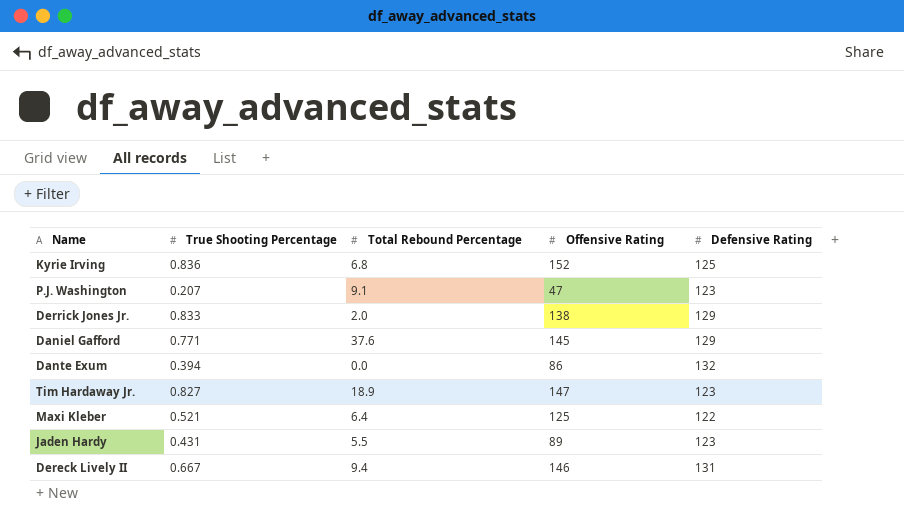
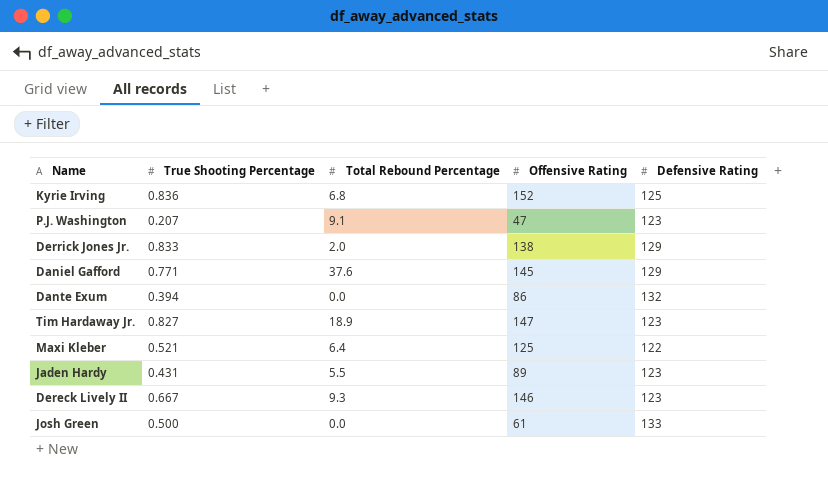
Dereck Lively II | Total Rebound Percentage: 9.4 -> 9.3
Dereck Lively II | Defensive Rating: 131 -> 123
row Josh Green: none -> 0.500 | 0.0 | 61 | 133

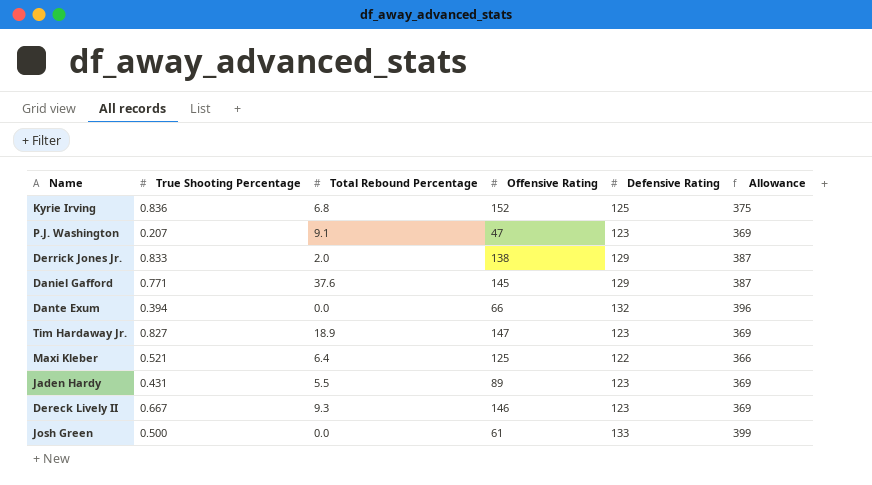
column Allowance | formula: none -> [Defensive Rating] * 3
Dante Exum | Offensive Rating: 86 -> 66

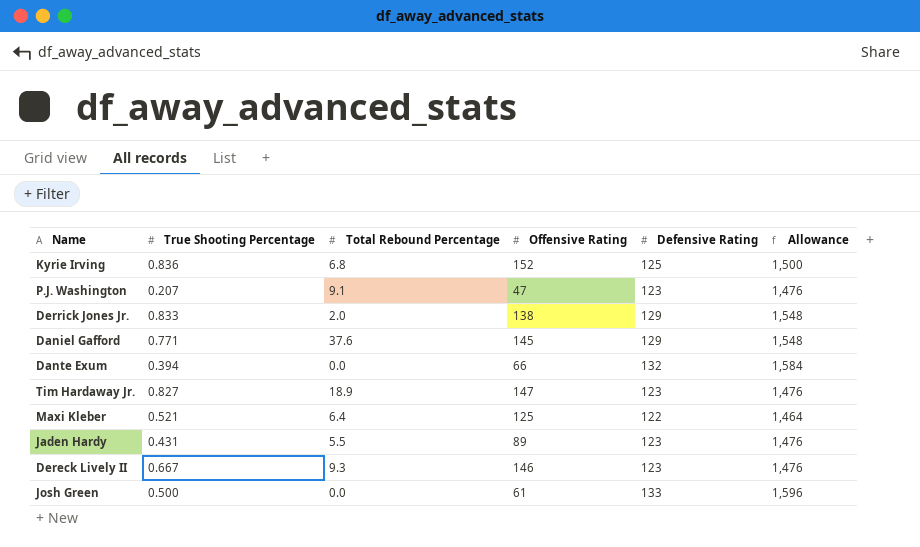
column Allowance | formula: [Defensive Rating] * 3 -> [Defensive Rating] * 12

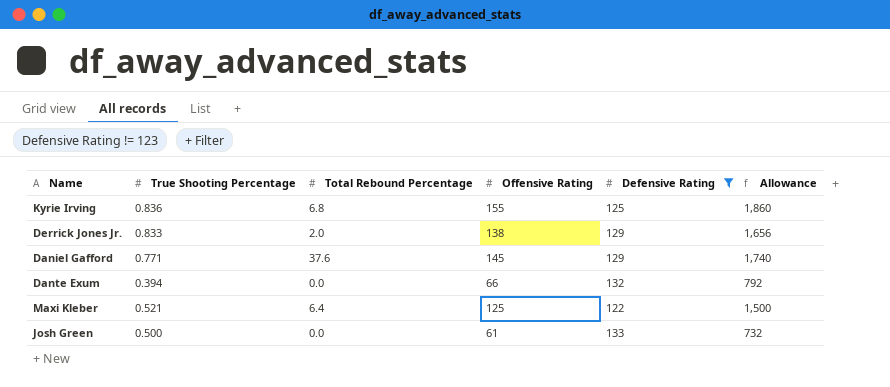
filter: none -> Defensive Rating != 123
column Allowance | formula: [Defensive Rating] * 12 -> [Offensive Rating] * 12
Kyrie Irving | Offensive Rating: 152 -> 155

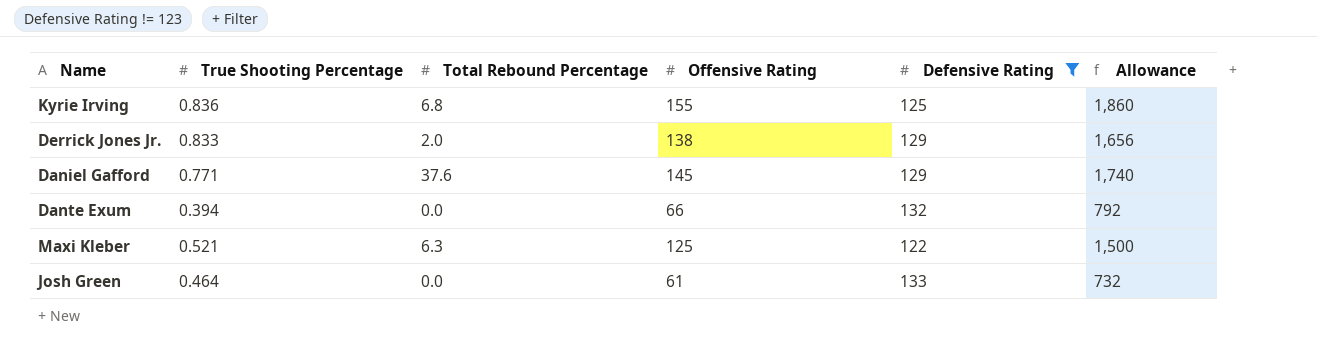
Maxi Kleber | Total Rebound Percentage: 6.4 -> 6.3
Josh Green | True Shooting Percentage: 0.500 -> 0.464

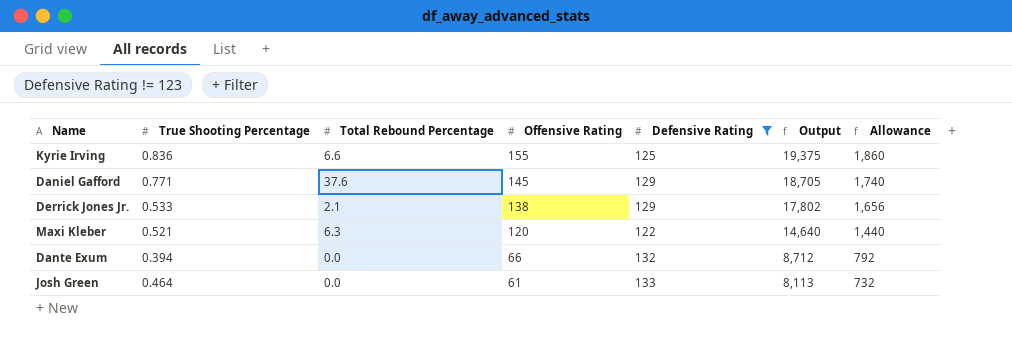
row order: none -> Offensive Rating descending
column Output | formula: none -> [Offensive Rating] * [Defensive Rating]
Kyrie Irving | Total Rebound Percentage: 6.8 -> 6.6
Derrick Jones Jr. | True Shooting Percentage: 0.833 -> 0.533
Derrick Jones Jr. | Total Rebound Percentage: 2.0 -> 2.1
Maxi Kleber | Offensive Rating: 125 -> 120
Maxi Kleber | Allowance: 1,500 -> 1,440

